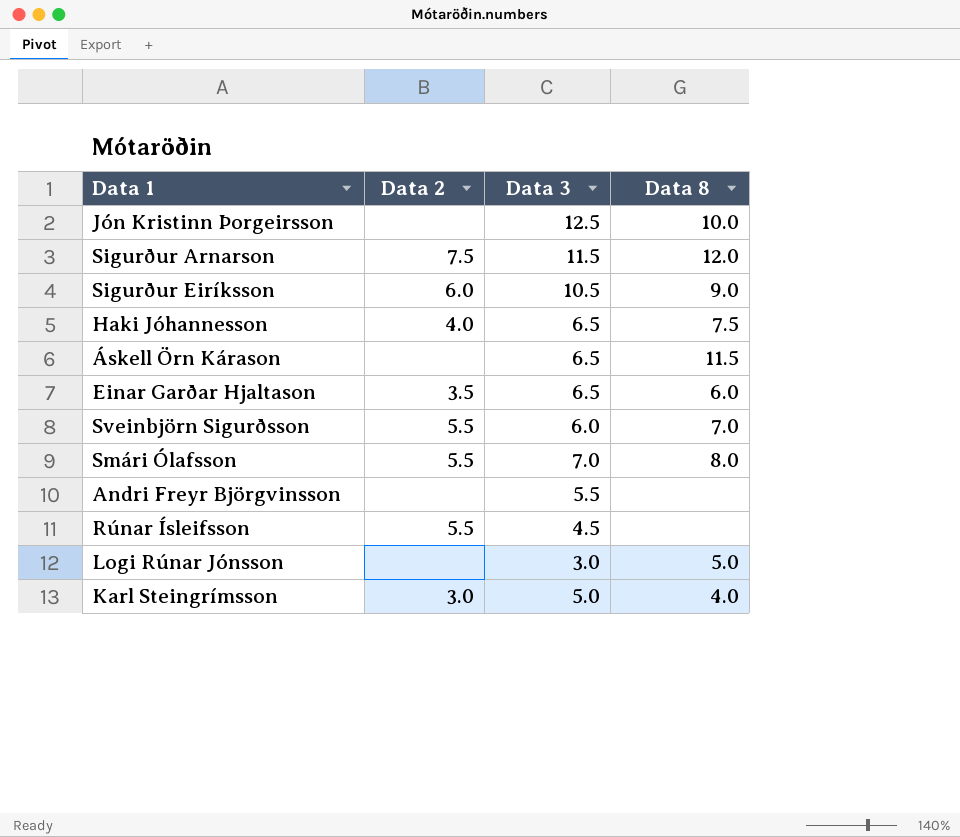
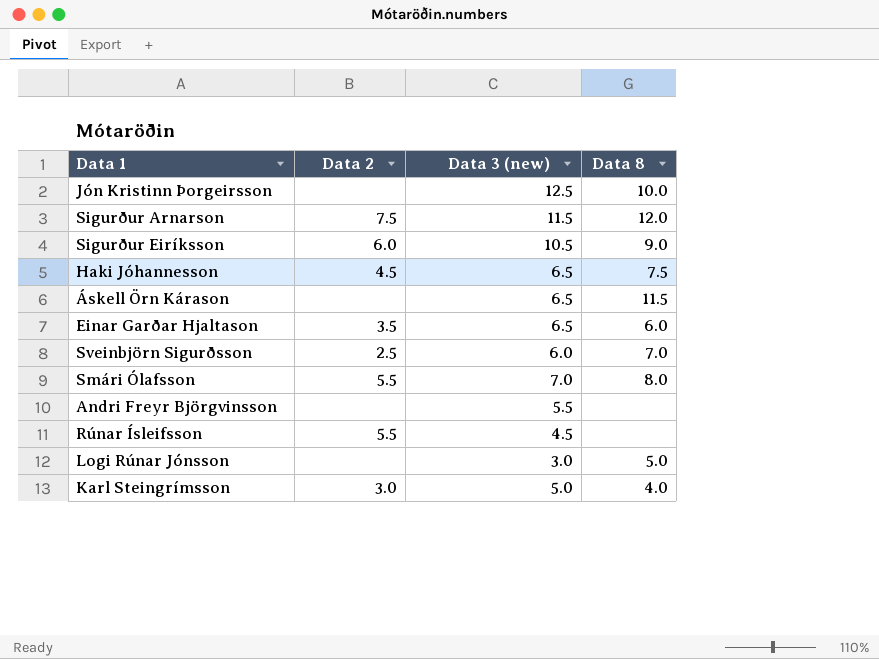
column name: Data 3 -> Data 3 (new)
Haki Jóhannesson | Data 2: 4.0 -> 4.5
Sveinbjörn Sigurðsson | Data 2: 5.5 -> 2.5

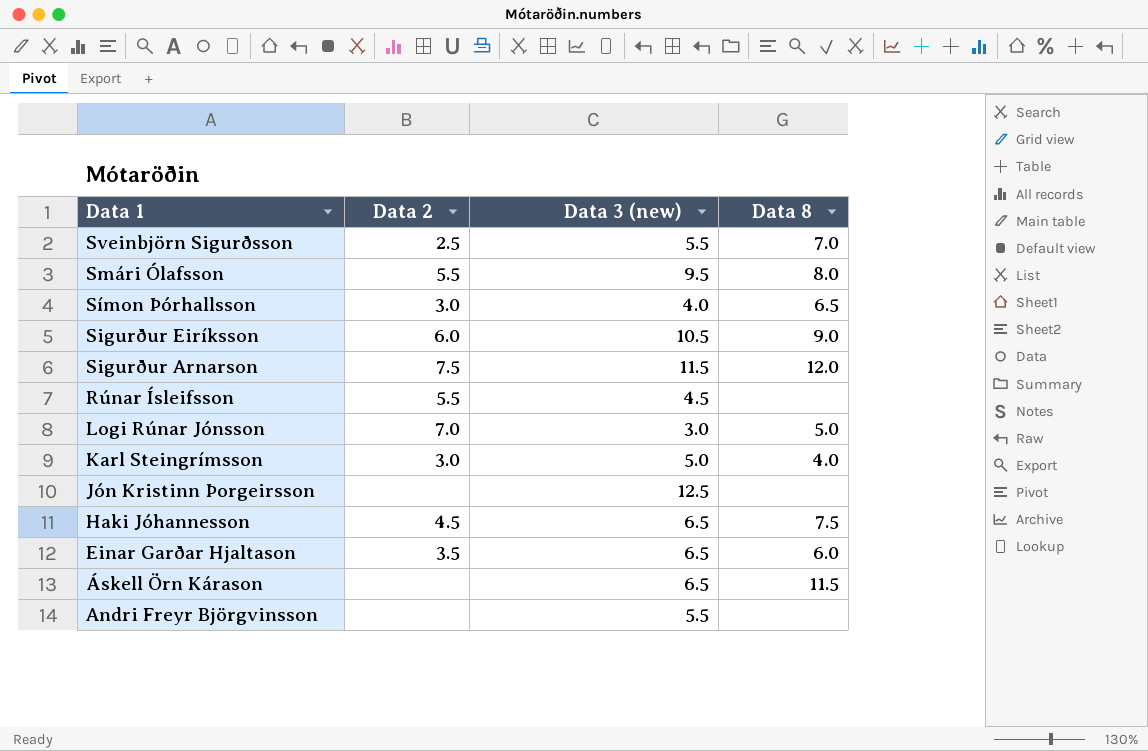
row order: none -> Data 1 descending
Sveinbjörn Sigurðsson | Data 3 (new): 6.0 -> 5.5
Smári Ólafsson | Data 3 (new): 7.0 -> 9.5
row Símon Þórhallsson: none -> 3.0 | 4.0 | 6.5
Logi Rúnar Jónsson | Data 2: none -> 7.0
Jón Kristinn Þorgeirsson | Data 8: 10.0 -> none

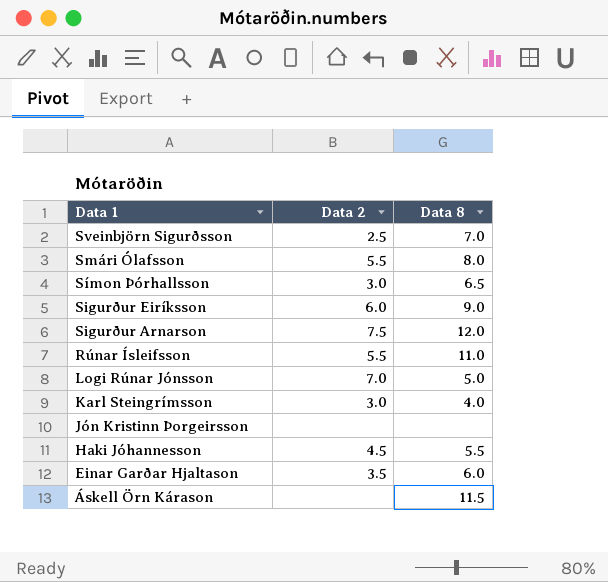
column Data 3 (new) | position: 3 -> none
row Andri Freyr Björgvinsson: none | 5.5 | none -> none
Rúnar Ísleifsson | Data 8: none -> 11.0
Haki Jóhannesson | Data 8: 7.5 -> 5.5

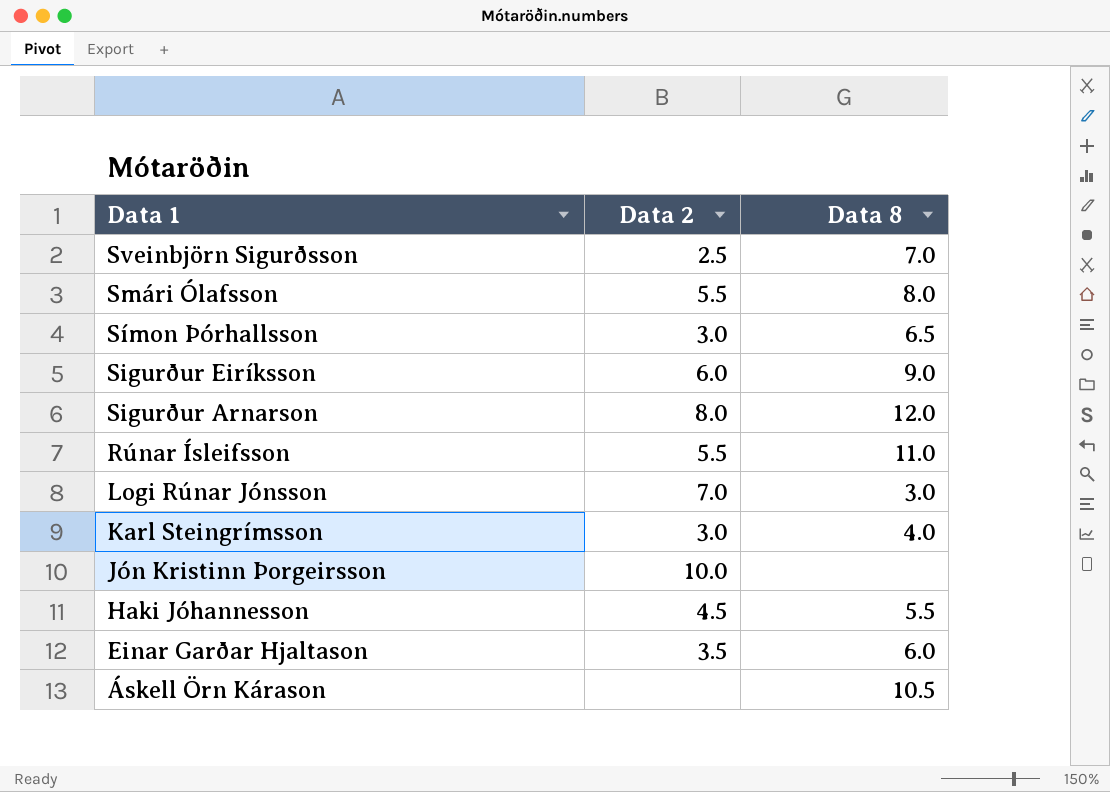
Sigurður Arnarson | Data 2: 7.5 -> 8.0
Logi Rúnar Jónsson | Data 8: 5.0 -> 3.0
Jón Kristinn Þorgeirsson | Data 2: none -> 10.0
Áskell Örn Kárason | Data 8: 11.5 -> 10.5

